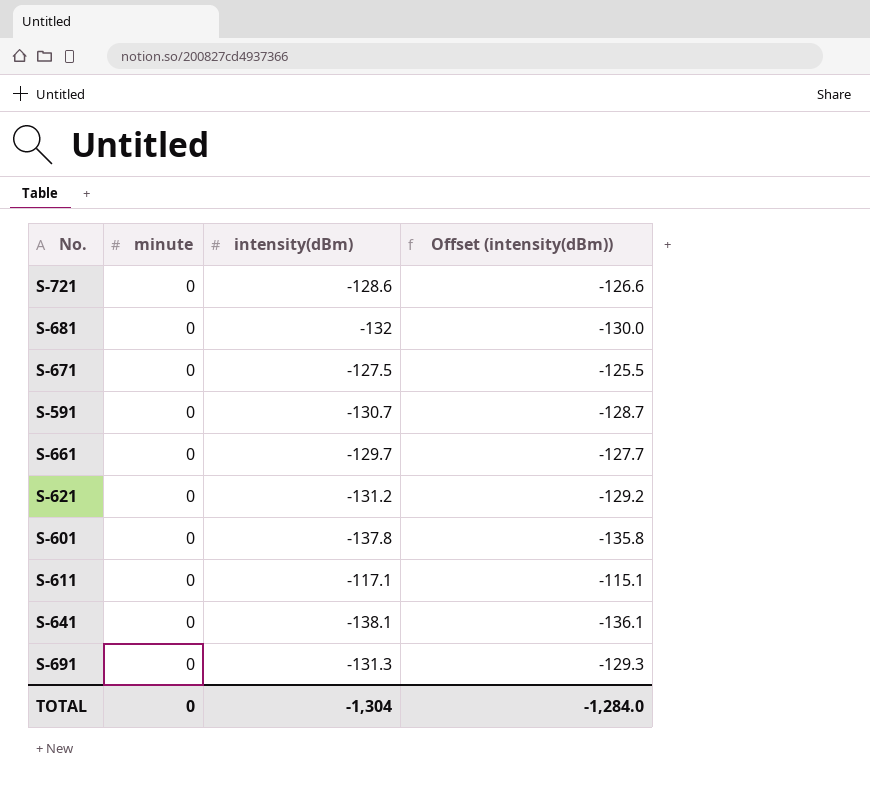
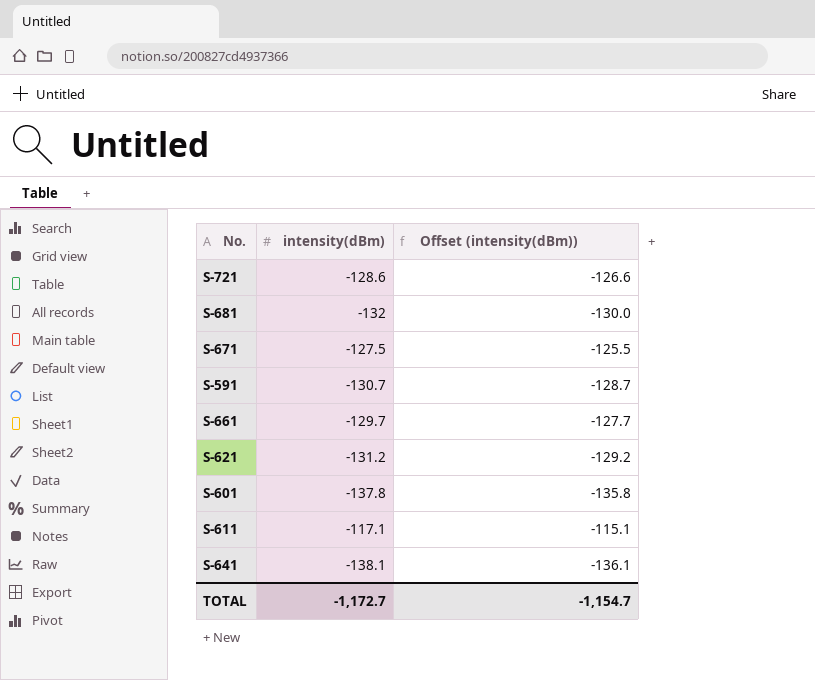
column minute | position: 2 -> none
row S-691: 0 | -131.3 | -129.3 -> none
TOTAL | intensity(dBm): -1,304 -> -1,172.7
TOTAL | Offset (intensity(dBm)): -1,284.0 -> -1,154.7

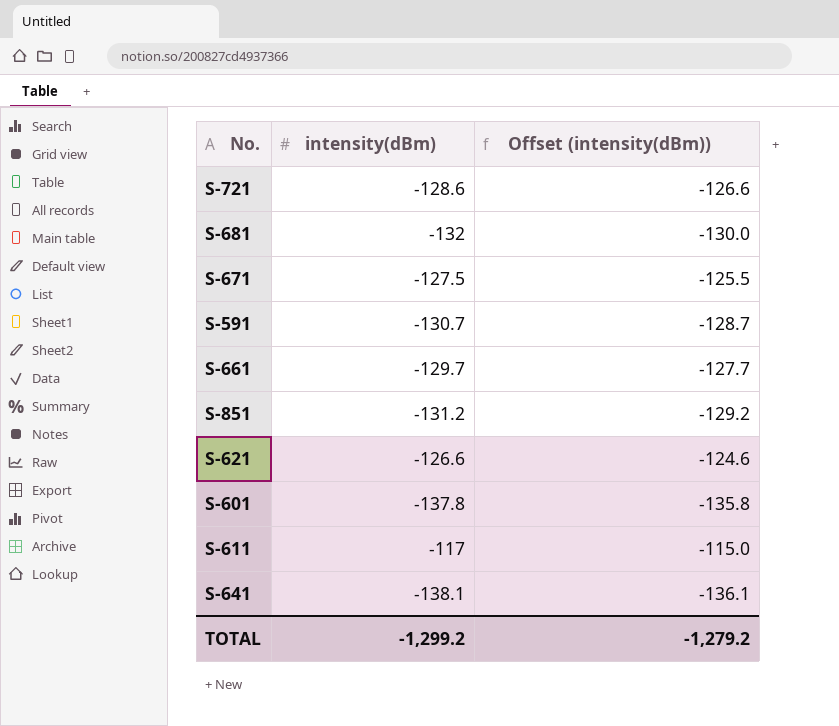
row S-851: none -> -131.2 | -129.2
S-621 | intensity(dBm): -131.2 -> -126.6
S-621 | Offset (intensity(dBm)): -129.2 -> -124.6
S-611 | intensity(dBm): -117.1 -> -117
S-611 | Offset (intensity(dBm)): -115.1 -> -115.0
TOTAL | intensity(dBm): -1,172.7 -> -1,299.2
TOTAL | Offset (intensity(dBm)): -1,154.7 -> -1,279.2

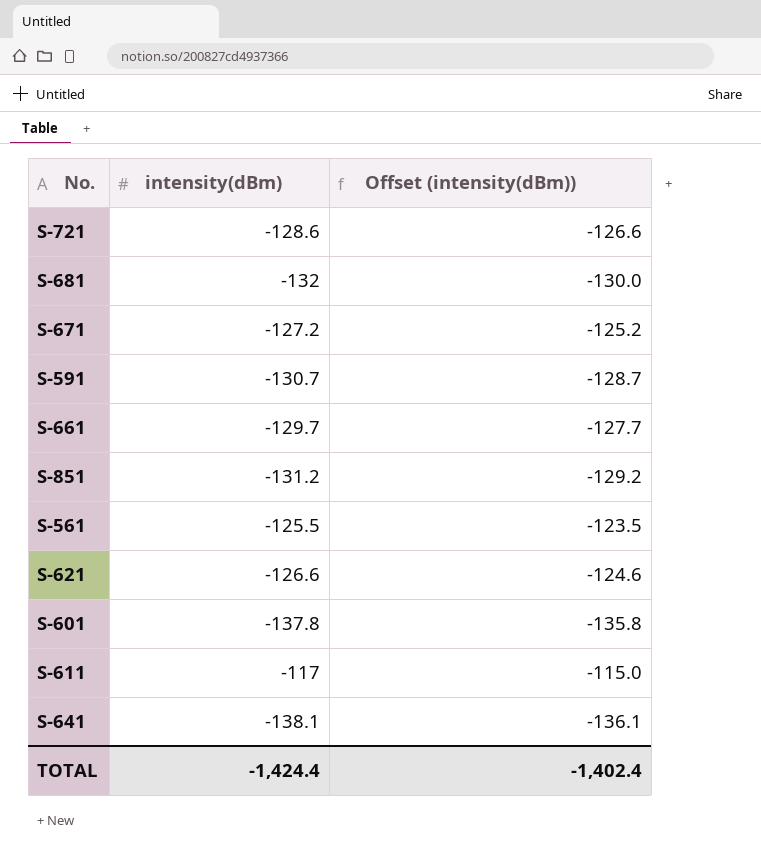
S-671 | intensity(dBm): -127.5 -> -127.2
S-671 | Offset (intensity(dBm)): -125.5 -> -125.2
row S-561: none -> -125.5 | -123.5
TOTAL | intensity(dBm): -1,299.2 -> -1,424.4
TOTAL | Offset (intensity(dBm)): -1,279.2 -> -1,402.4

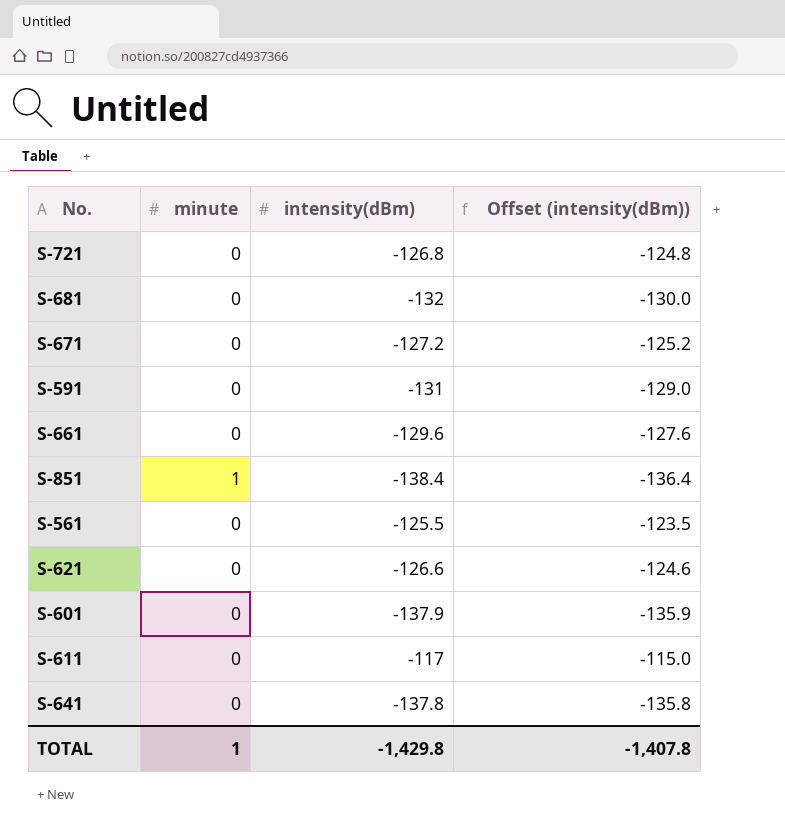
column minute | position: none -> 2
S-721 | intensity(dBm): -128.6 -> -126.8
S-721 | Offset (intensity(dBm)): -126.6 -> -124.8
S-591 | intensity(dBm): -130.7 -> -131
S-591 | Offset (intensity(dBm)): -128.7 -> -129.0
S-661 | intensity(dBm): -129.7 -> -129.6
S-661 | Offset (intensity(dBm)): -127.7 -> -127.6
S-851 | intensity(dBm): -131.2 -> -138.4
S-851 | Offset (intensity(dBm)): -129.2 -> -136.4
S-601 | intensity(dBm): -137.8 -> -137.9
S-601 | Offset (intensity(dBm)): -135.8 -> -135.9
S-641 | intensity(dBm): -138.1 -> -137.8
S-641 | Offset (intensity(dBm)): -136.1 -> -135.8
TOTAL | intensity(dBm): -1,424.4 -> -1,429.8
TOTAL | Offset (intensity(dBm)): -1,402.4 -> -1,407.8

